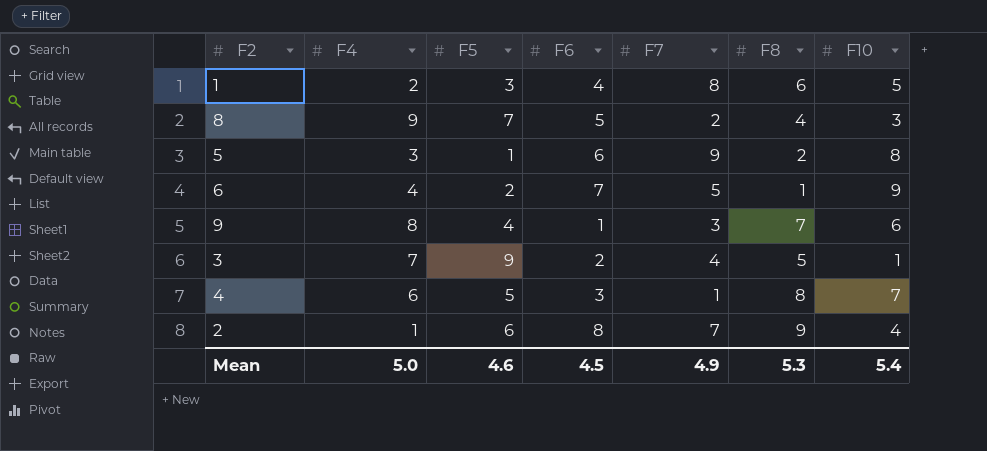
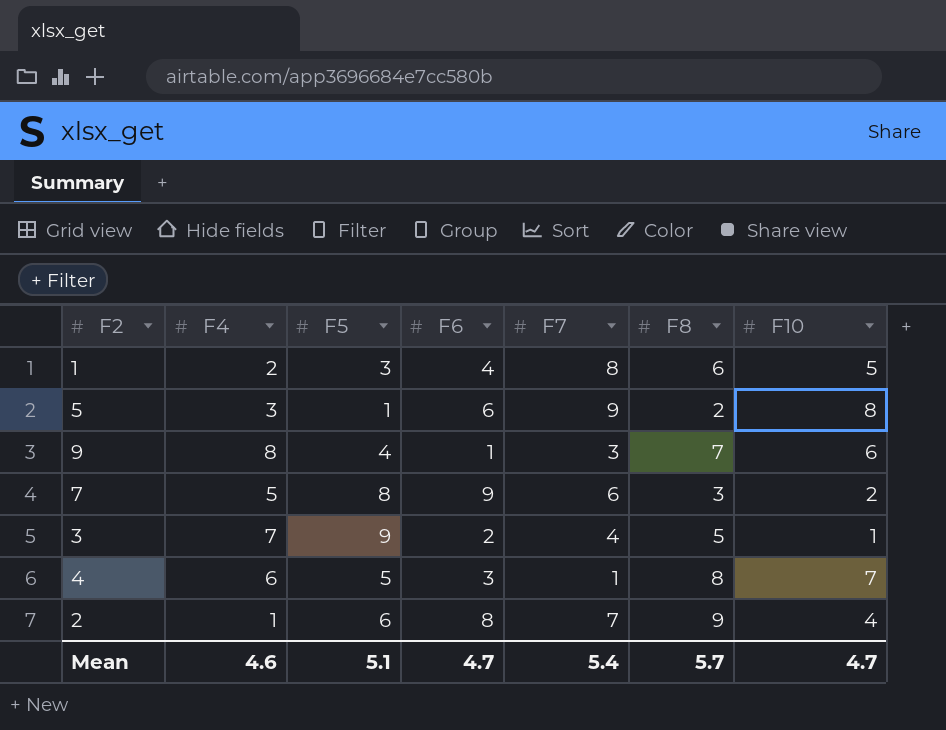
row 8: 9 | 7 | 5 | 2 | 4 | 3 -> none
row 6: 4 | 2 | 7 | 5 | 1 | 9 -> none
row 7: none -> 5 | 8 | 9 | 6 | 3 | 2
Mean | F4: 5.0 -> 4.6
Mean | F5: 4.6 -> 5.1
Mean | F6: 4.5 -> 4.7
Mean | F7: 4.9 -> 5.4
Mean | F8: 5.3 -> 5.7
Mean | F10: 5.4 -> 4.7

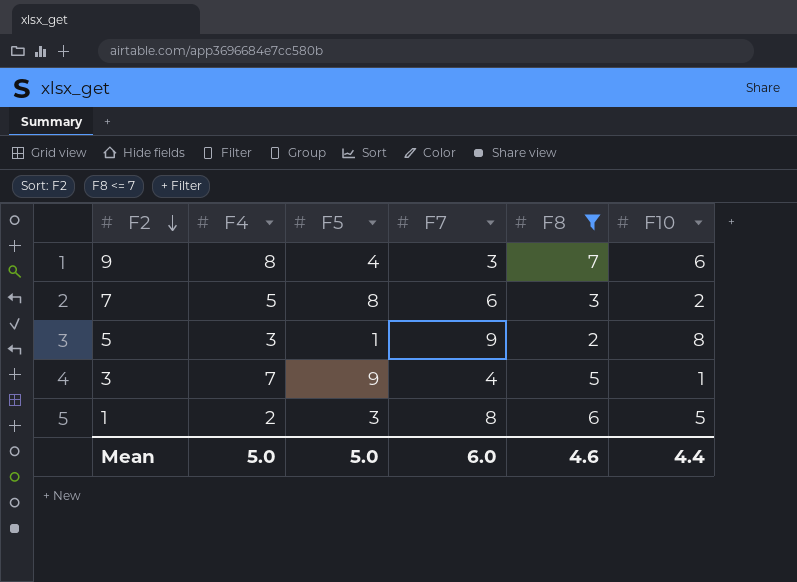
filter: none -> F8 <= 7
row order: none -> F2 descending
column F6 | position: 4 -> none
Mean | F4: 4.6 -> 5.0
Mean | F5: 5.1 -> 5.0
Mean | F7: 5.4 -> 6.0
Mean | F8: 5.7 -> 4.6
Mean | F10: 4.7 -> 4.4

